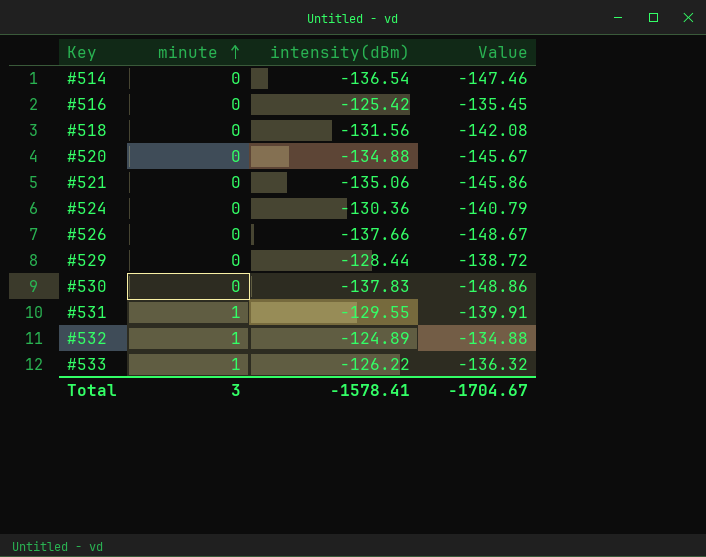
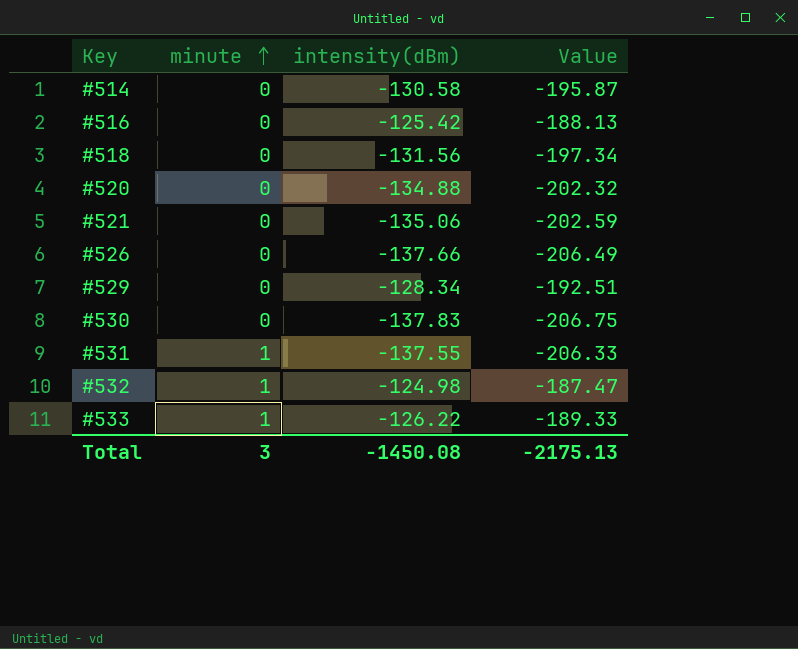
column Value | formula: [intensity(dBm)] * 1.08 -> [intensity(dBm)] * 1.5
row #524: 0 | -130.36 | -140.79 -> none
#514 | intensity(dBm): -136.54 -> -130.58
#529 | intensity(dBm): -128.44 -> -128.34
#531 | intensity(dBm): -129.55 -> -137.55
#532 | intensity(dBm): -124.89 -> -124.98
Total | intensity(dBm): -1578.41 -> -1450.08
Total | Value: -1704.67 -> -2175.13

